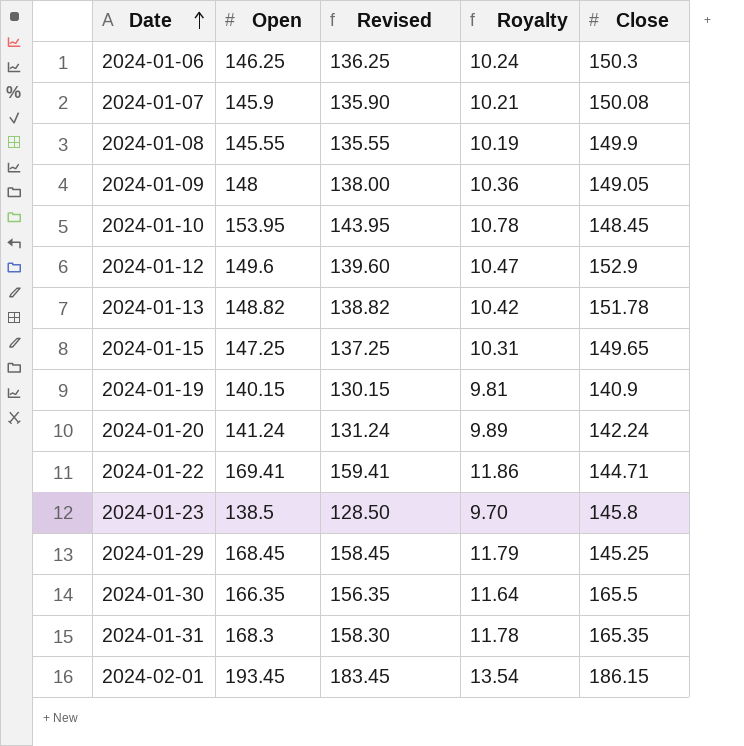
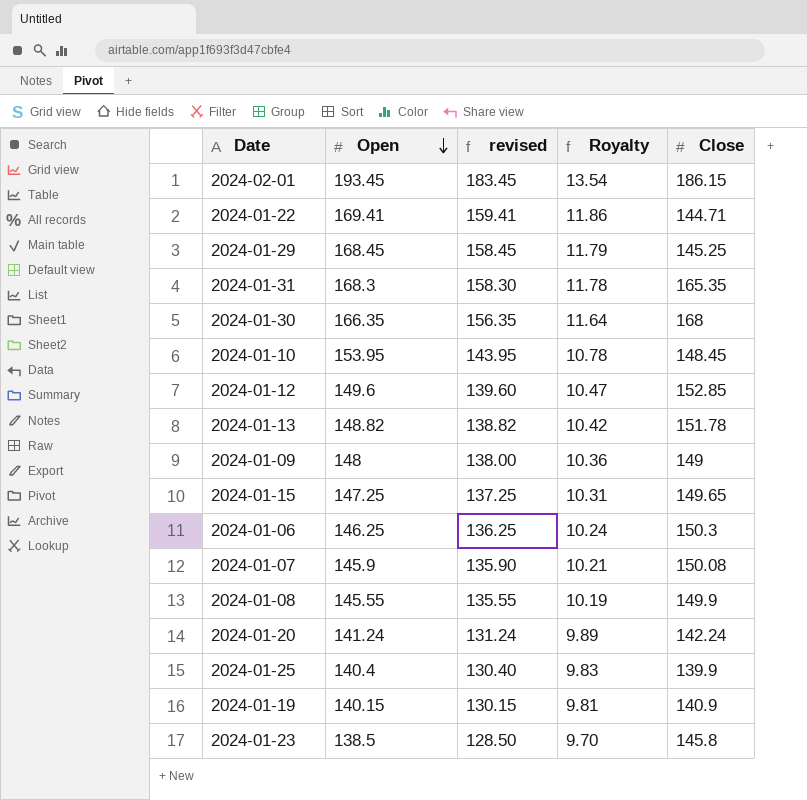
row order: Date ascending -> Open descending
column name: Revised -> revised
2024-01-30 | Close: 165.5 -> 168
2024-01-12 | Close: 152.9 -> 152.85
2024-01-09 | Close: 149.05 -> 149
row 2024-01-25: none -> 140.4 | 130.40 | 9.83 | 139.9

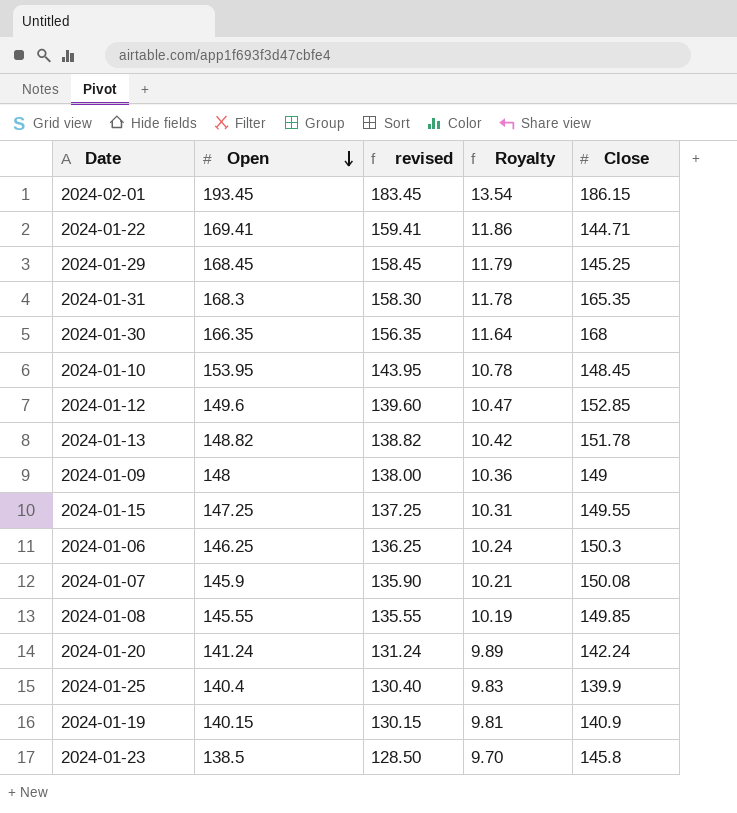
2024-01-15 | Close: 149.65 -> 149.55
2024-01-08 | Close: 149.9 -> 149.85

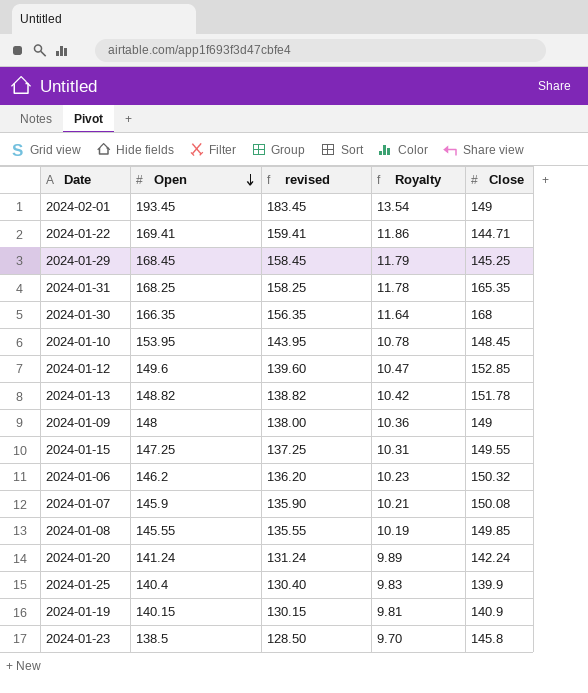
2024-02-01 | Close: 186.15 -> 149
2024-01-31 | Open: 168.3 -> 168.25
2024-01-31 | revised: 158.30 -> 158.25
2024-01-06 | Open: 146.25 -> 146.2
2024-01-06 | revised: 136.25 -> 136.20
2024-01-06 | Royalty: 10.24 -> 10.23
2024-01-06 | Close: 150.3 -> 150.32

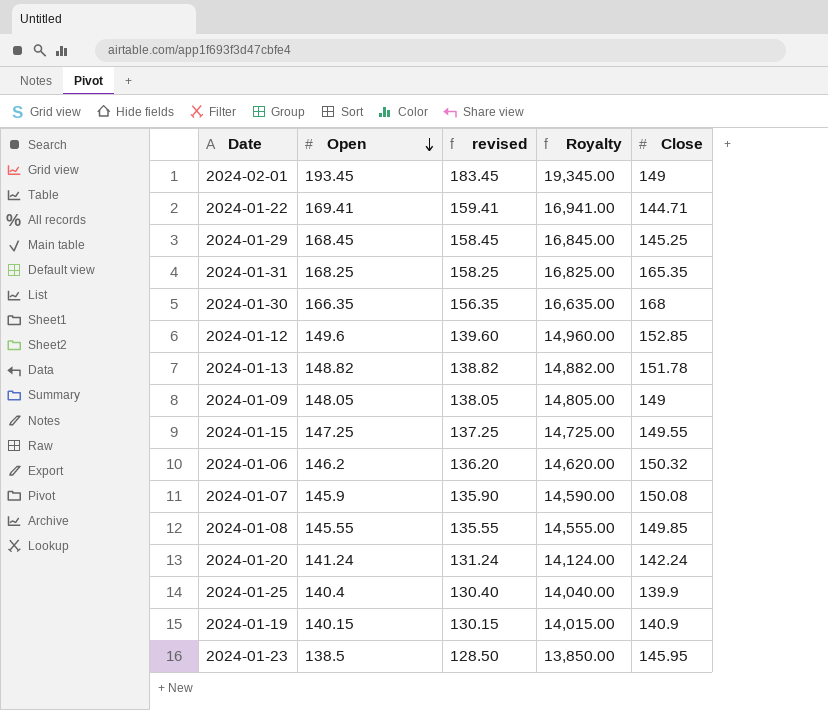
column Royalty | formula: [Open] * 0.07 -> [Open] * 100
row 2024-01-10: 153.95 | 143.95 | 10.78 | 148.45 -> none
2024-01-09 | Open: 148 -> 148.05
2024-01-09 | revised: 138.00 -> 138.05
2024-01-23 | Close: 145.8 -> 145.95

